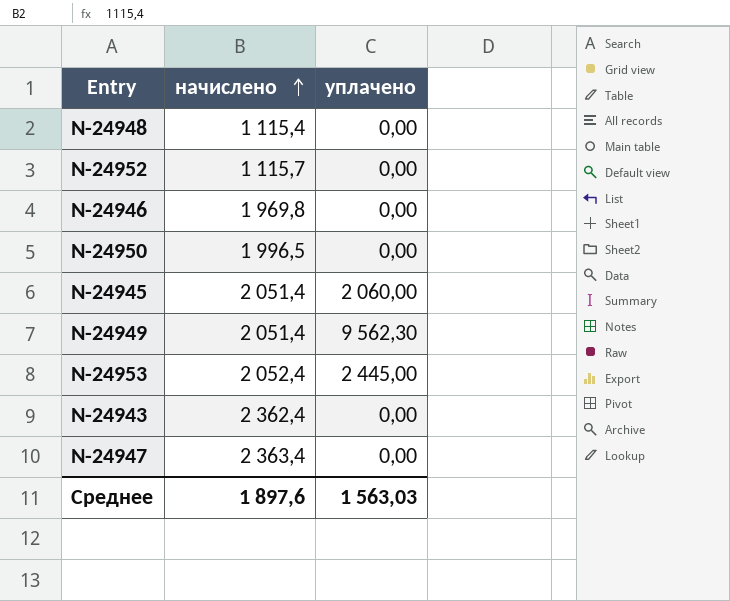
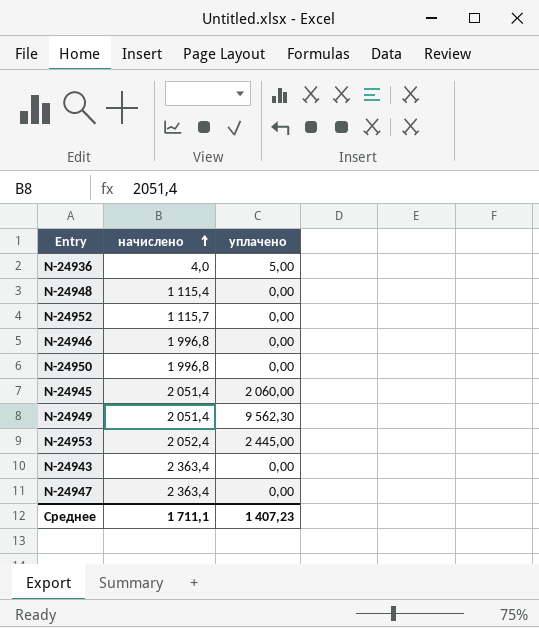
row N-24936: none -> 4,0 | 5,00
N-24946 | начислено: 1 969,8 -> 1 996,8
N-24950 | начислено: 1 996,5 -> 1 996,8
N-24943 | начислено: 2 362,4 -> 2 363,4
Среднее | начислено: 1 897,6 -> 1 711,1
Среднее | уплачено: 1 563,03 -> 1 407,23

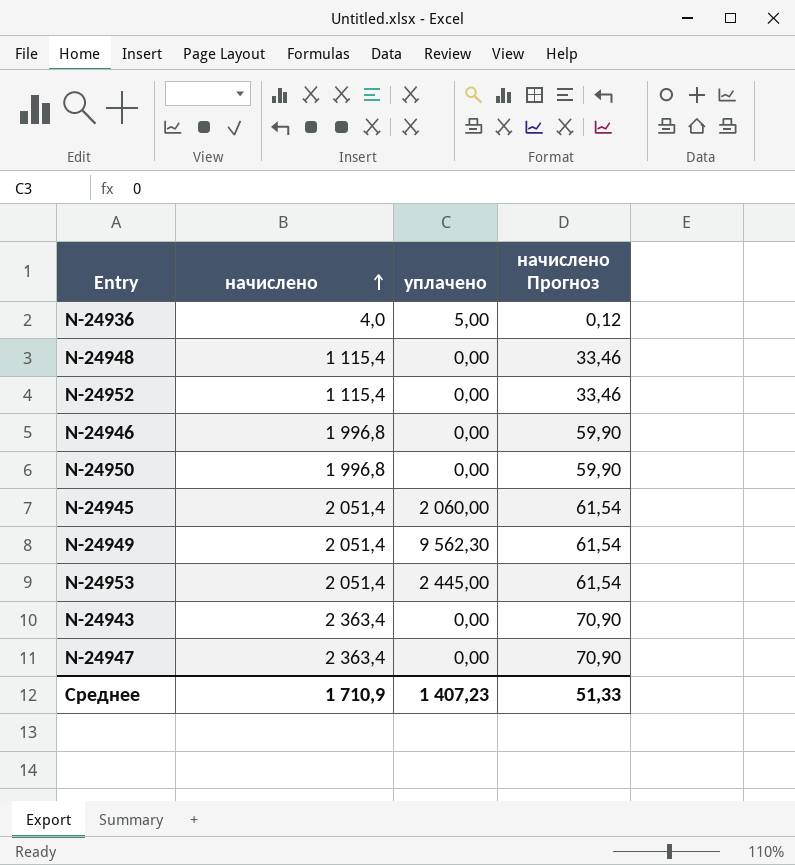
column начислено Прогноз | formula: none -> [начислено] * 0,03
N-24952 | начислено: 1 115,7 -> 1 115,4
N-24953 | начислено: 2 052,4 -> 2 051,4
Среднее | начислено: 1 711,1 -> 1 710,9

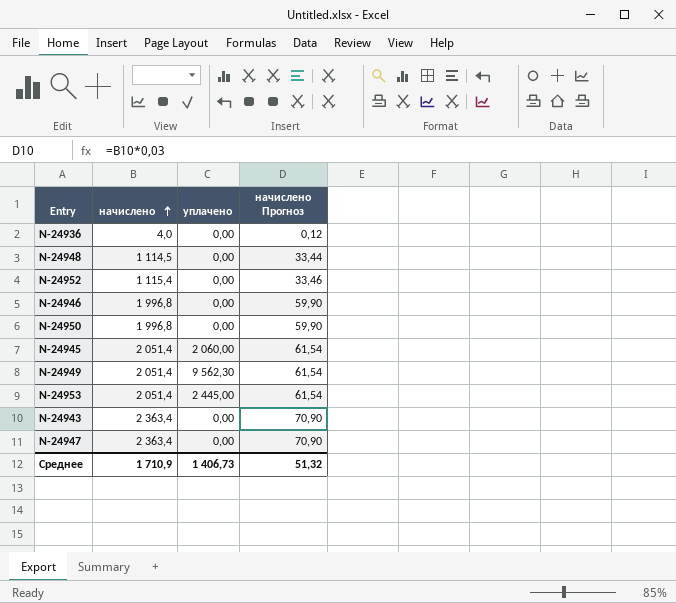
N-24936 | уплачено: 5,00 -> 0,00
N-24948 | начислено: 1 115,4 -> 1 114,5
N-24948 | начислено Прогноз: 33,46 -> 33,44
Среднее | уплачено: 1 407,23 -> 1 406,73
Среднее | начислено Прогноз: 51,33 -> 51,32

